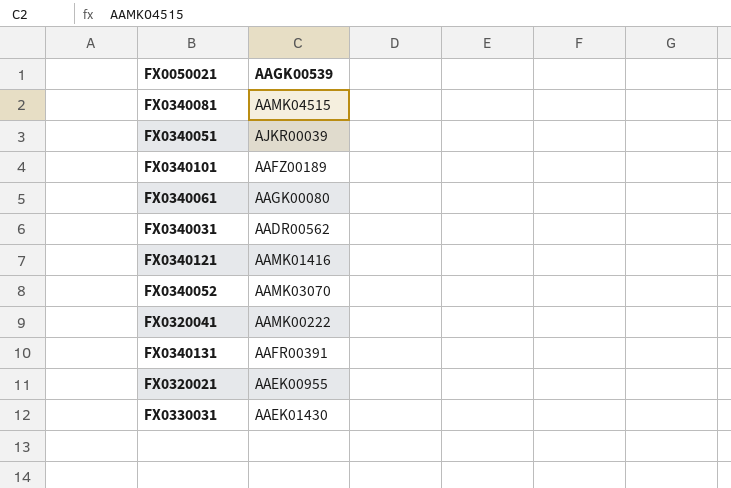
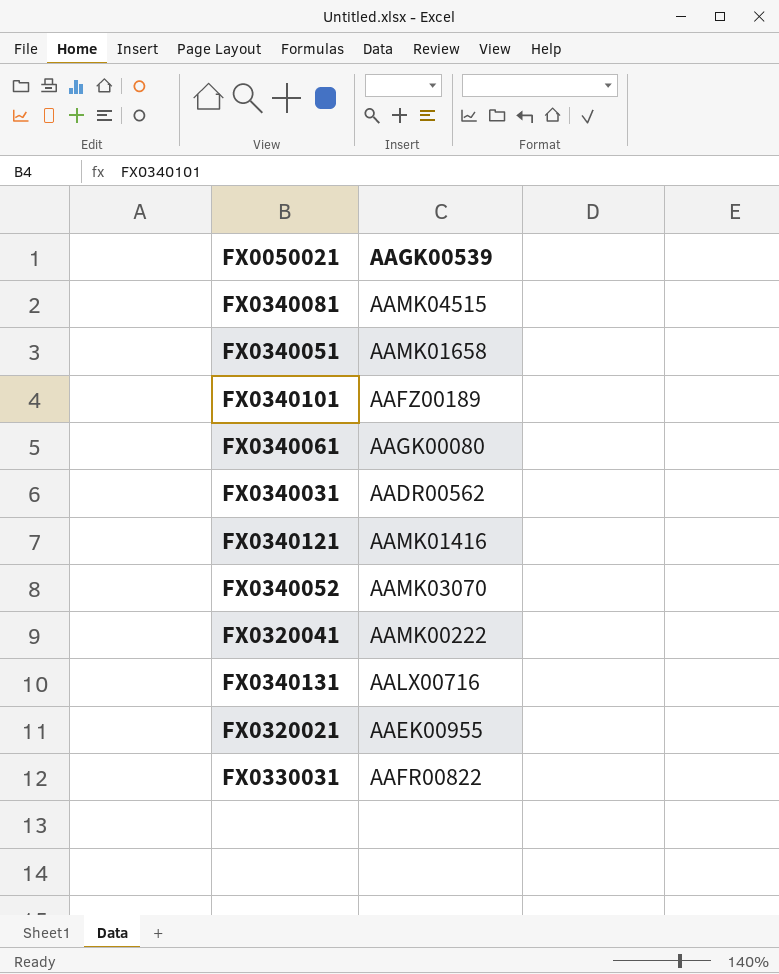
FX0340051 | AAGK00539: AJKR00039 -> AAMK01658
FX0340131 | AAGK00539: AAFR00391 -> AALX00716
FX0330031 | AAGK00539: AAEK01430 -> AAFR00822

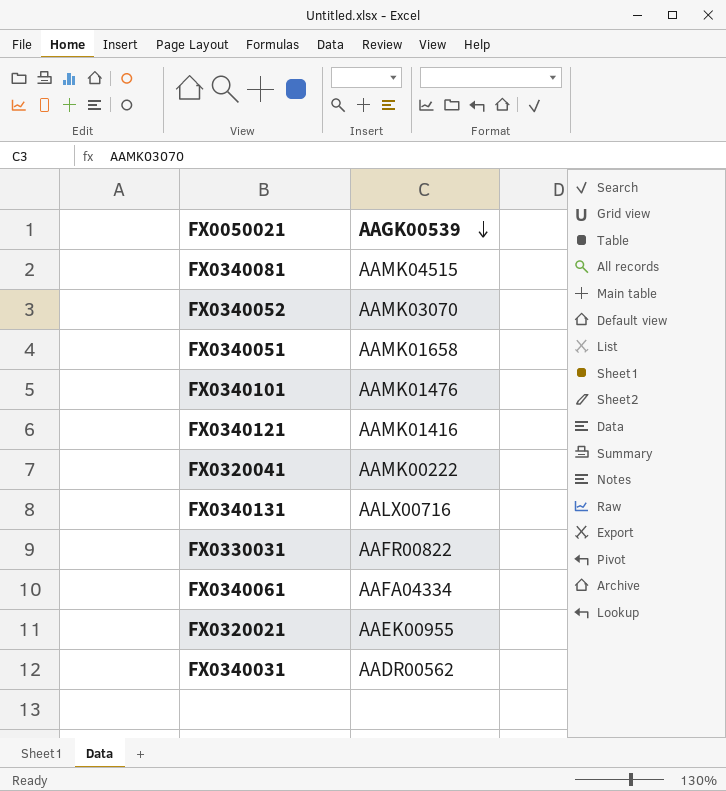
row order: none -> AAGK00539 descending
FX0340101 | AAGK00539: AAFZ00189 -> AAMK01476
FX0340061 | AAGK00539: AAGK00080 -> AAFA04334

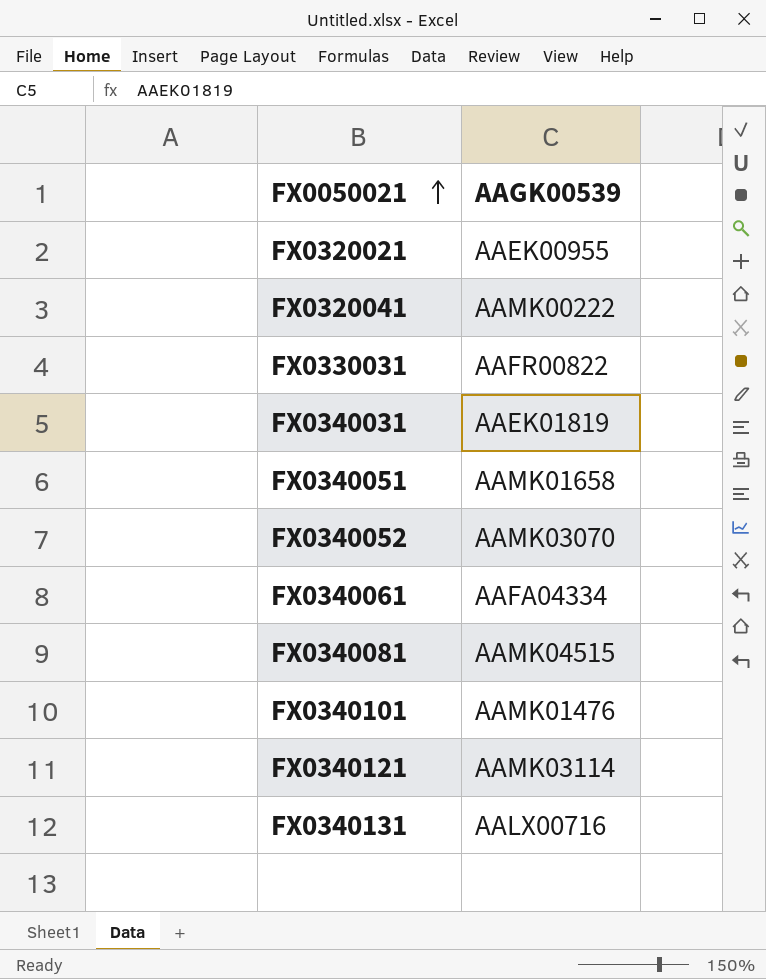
row order: AAGK00539 descending -> FX0050021 ascending
FX0340031 | AAGK00539: AADR00562 -> AAEK01819
FX0340121 | AAGK00539: AAMK01416 -> AAMK03114

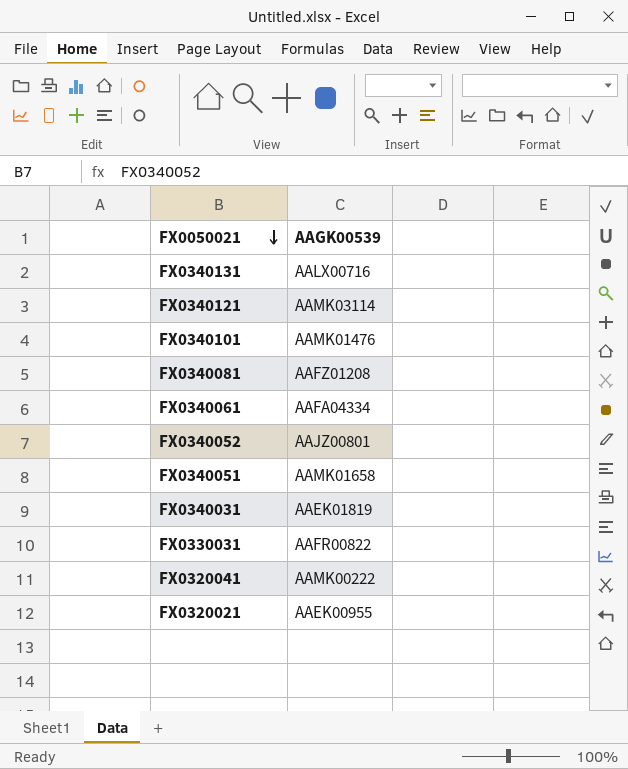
row order: FX0050021 ascending -> FX0050021 descending
FX0340081 | AAGK00539: AAMK04515 -> AAFZ01208
FX0340052 | AAGK00539: AAMK03070 -> AAJZ00801

